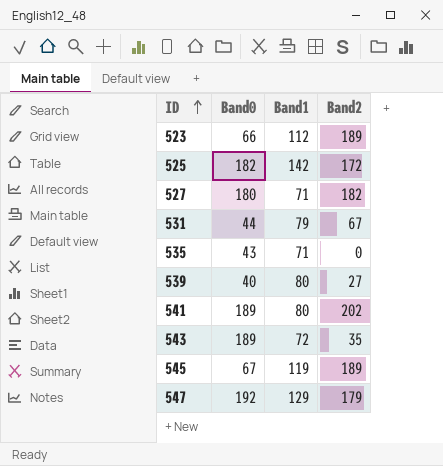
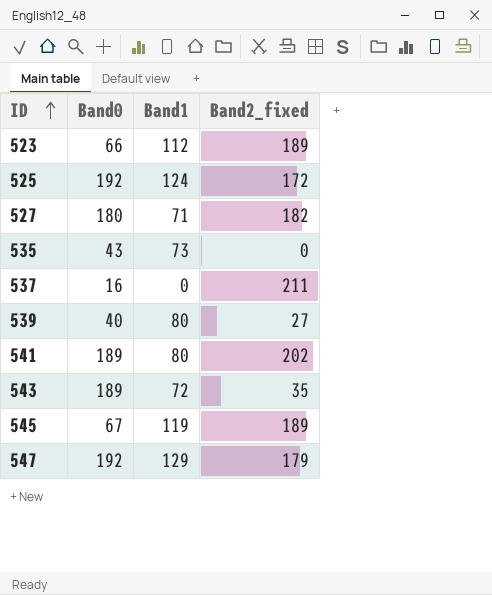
column name: Band2 -> Band2_fixed
row 531: 44 | 79 | 67 -> none
525 | Band0: 182 -> 192
525 | Band1: 142 -> 124
535 | Band1: 71 -> 73
row 537: none -> 16 | 0 | 211

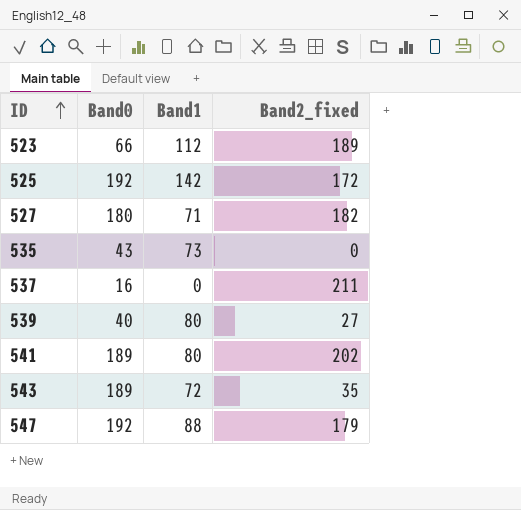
row 545: 67 | 119 | 189 -> none
525 | Band1: 124 -> 142
547 | Band1: 129 -> 88

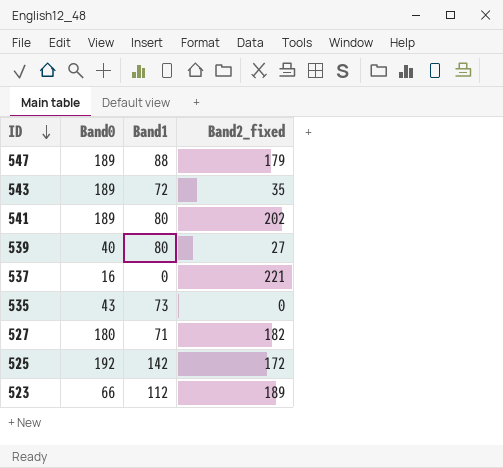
row order: ID ascending -> ID descending
547 | Band0: 192 -> 189
537 | Band2_fixed: 211 -> 221

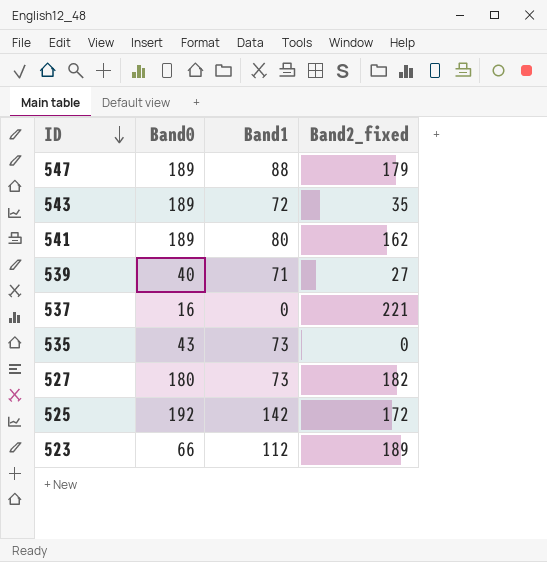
541 | Band2_fixed: 202 -> 162
539 | Band1: 80 -> 71
527 | Band1: 71 -> 73

